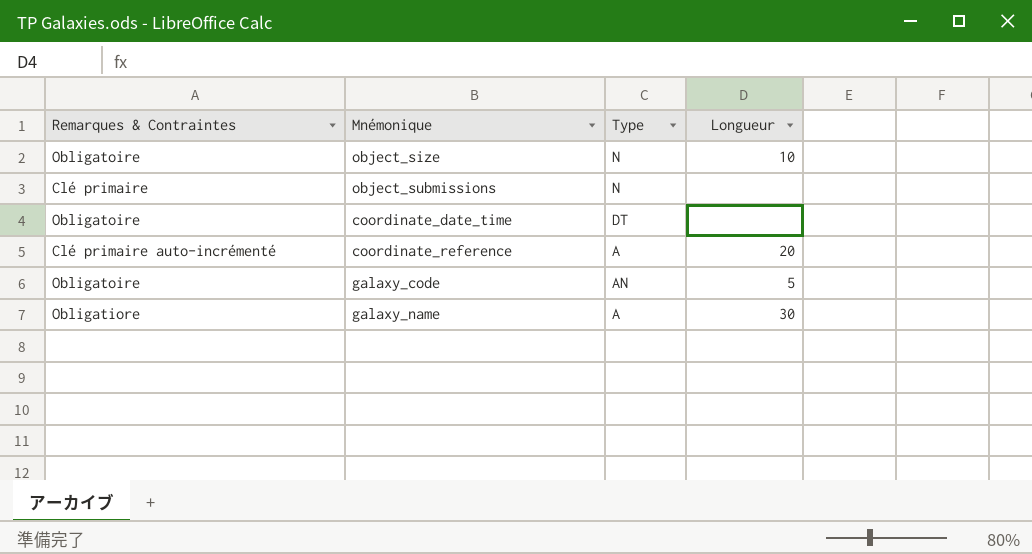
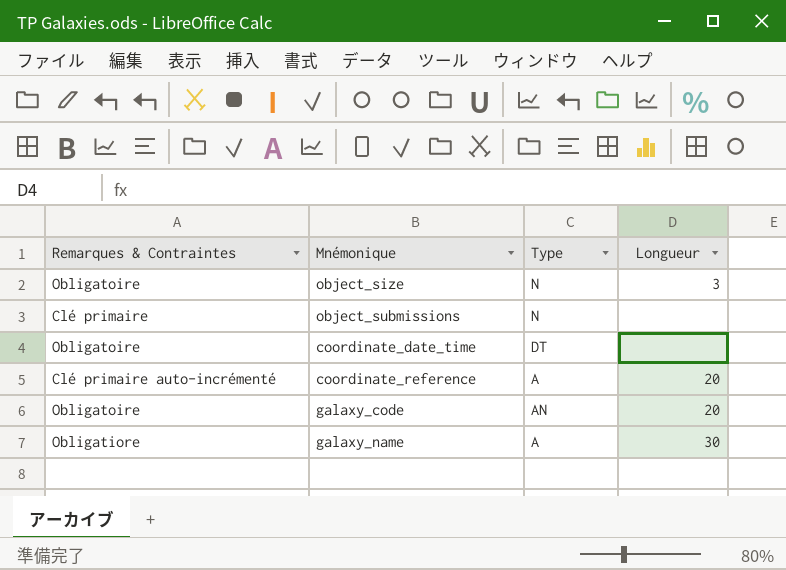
object_size | Longueur: 10 -> 3
galaxy_code | Longueur: 5 -> 20

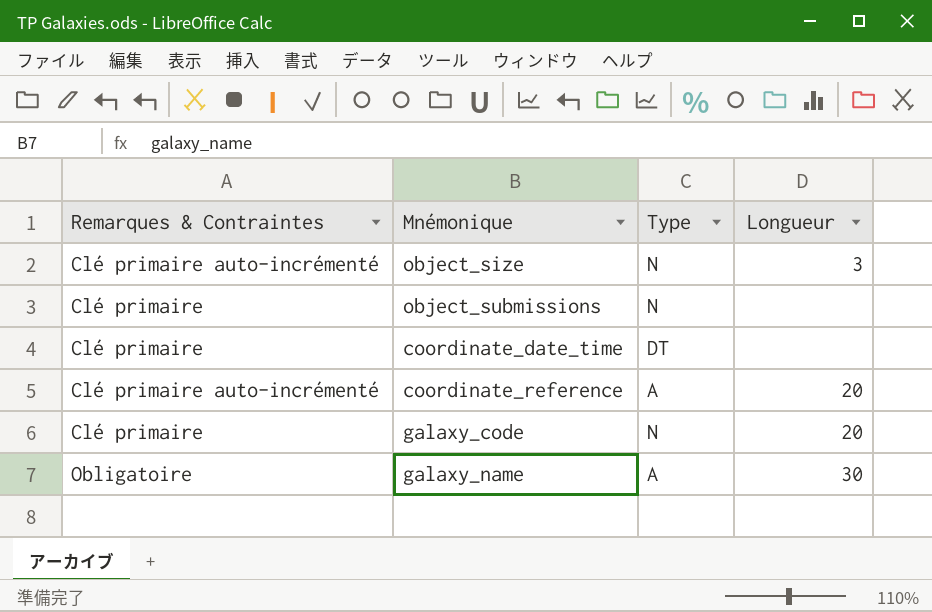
object_size | Remarques & Contraintes: Obligatoire -> Clé primaire auto-incrémenté
coordinate_date_time | Remarques & Contraintes: Obligatoire -> Clé primaire
galaxy_code | Remarques & Contraintes: Obligatoire -> Clé primaire
galaxy_code | Type: AN -> N
galaxy_name | Remarques & Contraintes: Obligatiore -> Obligatoire

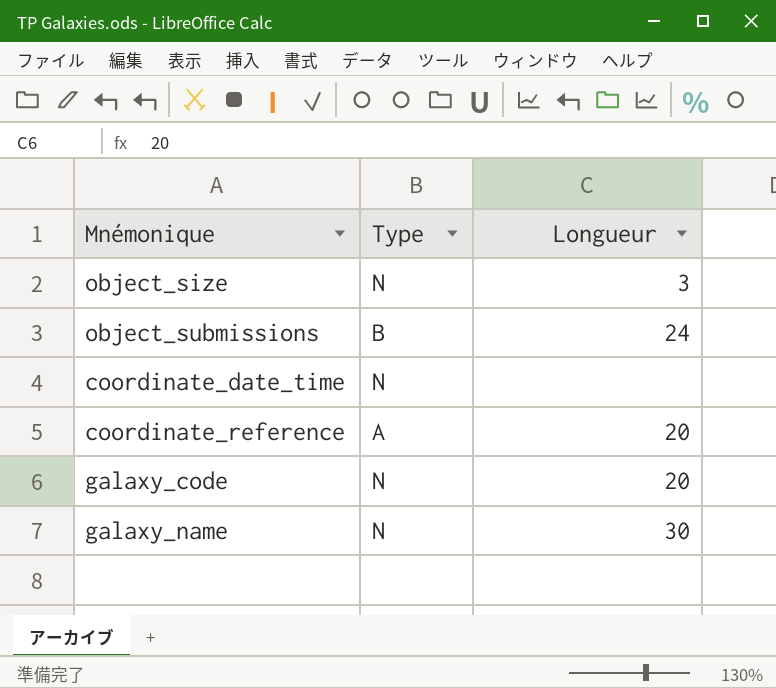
column Remarques & Contraintes | position: 1 -> none
object_submissions | Type: N -> B
object_submissions | Longueur: none -> 24
coordinate_date_time | Type: DT -> N
galaxy_name | Type: A -> N

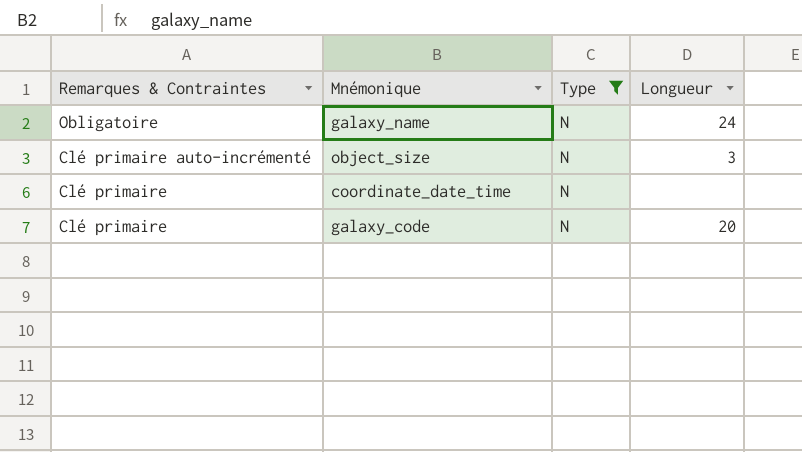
filter: none -> Type = N
row order: none -> Remarques & Contraintes descending
column Remarques & Contraintes | position: none -> 1
galaxy_name | Longueur: 30 -> 24

